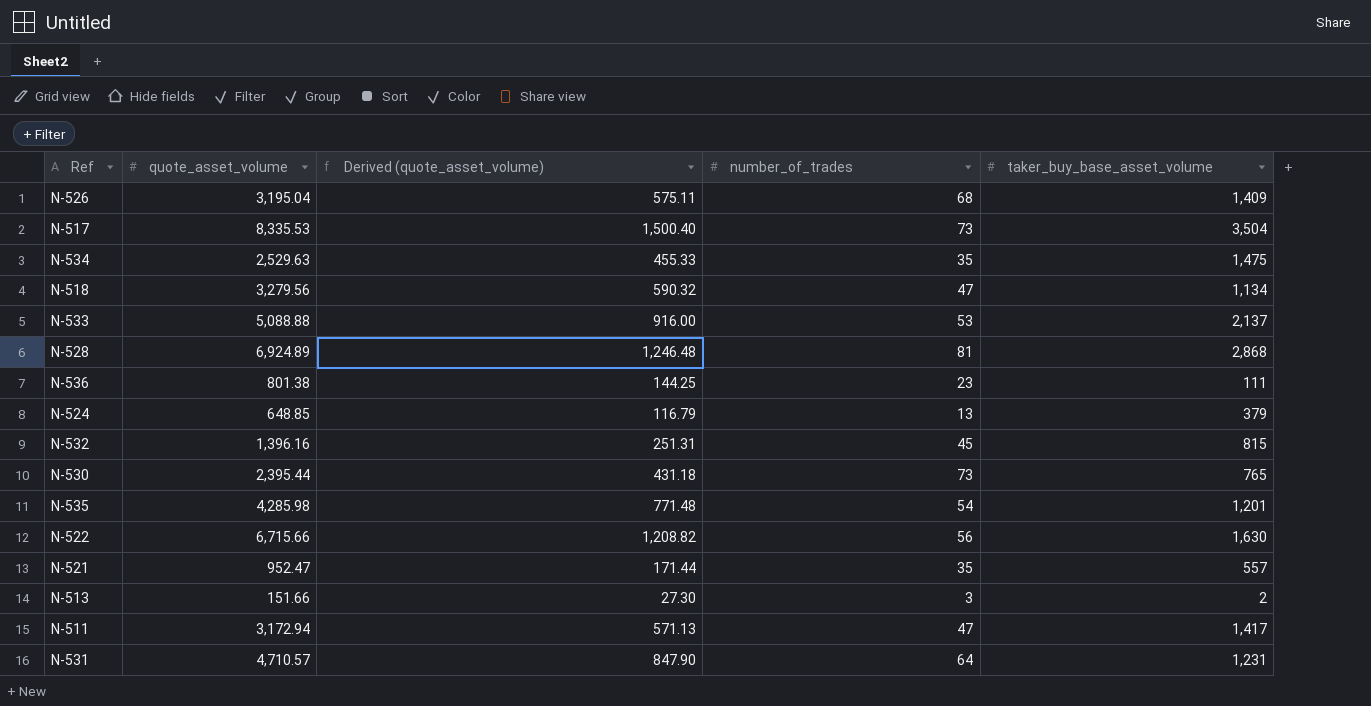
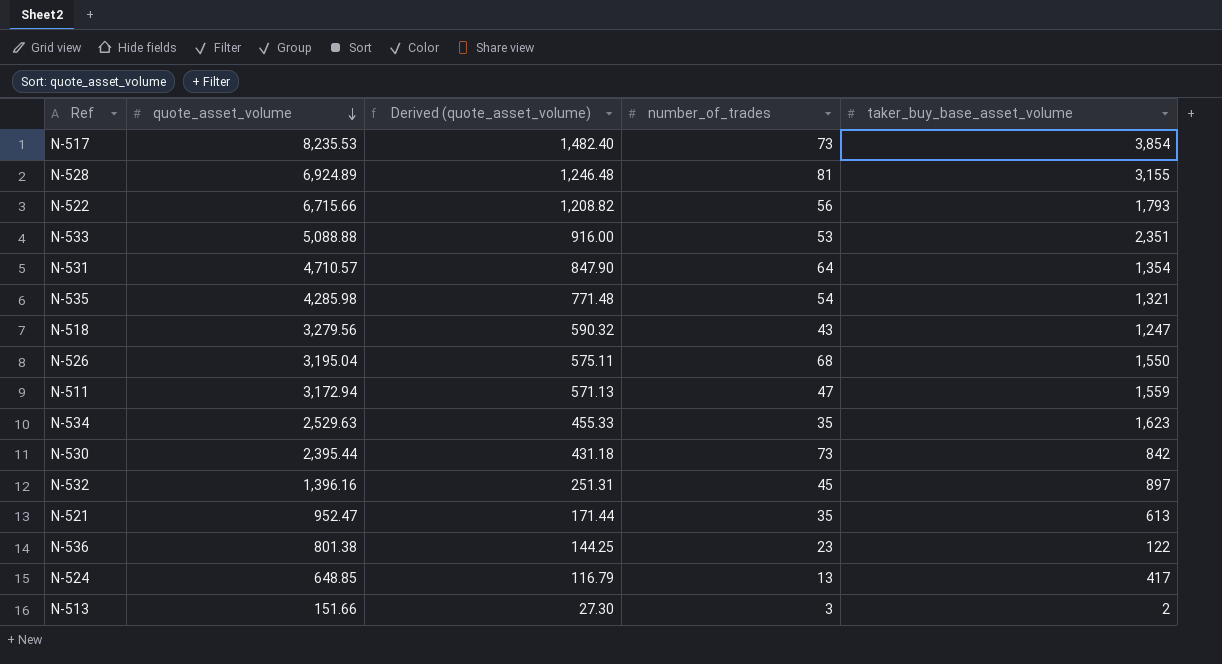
row order: none -> quote_asset_volume descending
N-517 | quote_asset_volume: 8,335.53 -> 8,235.53
N-517 | Derived (quote_asset_volume): 1,500.40 -> 1,482.40
N-517 | taker_buy_base_asset_volume: 3,504 -> 3,854
N-528 | taker_buy_base_asset_volume: 2,868 -> 3,155
N-522 | taker_buy_base_asset_volume: 1,630 -> 1,793
N-533 | taker_buy_base_asset_volume: 2,137 -> 2,351
N-531 | taker_buy_base_asset_volume: 1,231 -> 1,354
N-535 | taker_buy_base_asset_volume: 1,201 -> 1,321
N-518 | number_of_trades: 47 -> 43
N-518 | taker_buy_base_asset_volume: 1,134 -> 1,247
N-526 | taker_buy_base_asset_volume: 1,409 -> 1,550
N-511 | taker_buy_base_asset_volume: 1,417 -> 1,559
N-534 | taker_buy_base_asset_volume: 1,475 -> 1,623
N-530 | taker_buy_base_asset_volume: 765 -> 842
N-532 | taker_buy_base_asset_volume: 815 -> 897
N-521 | taker_buy_base_asset_volume: 557 -> 613
N-536 | taker_buy_base_asset_volume: 111 -> 122
N-524 | taker_buy_base_asset_volume: 379 -> 417

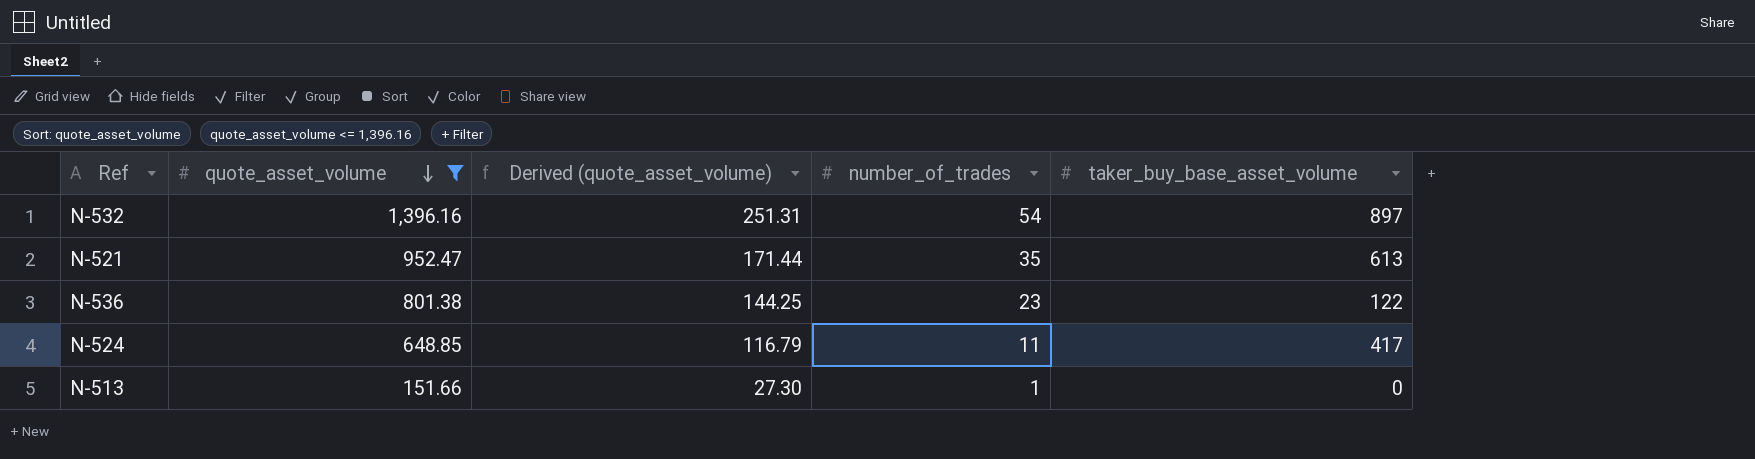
filter: none -> quote_asset_volume <= 1,396.16
N-532 | number_of_trades: 45 -> 54
N-524 | number_of_trades: 13 -> 11
N-513 | number_of_trades: 3 -> 1
N-513 | taker_buy_base_asset_volume: 2 -> 0

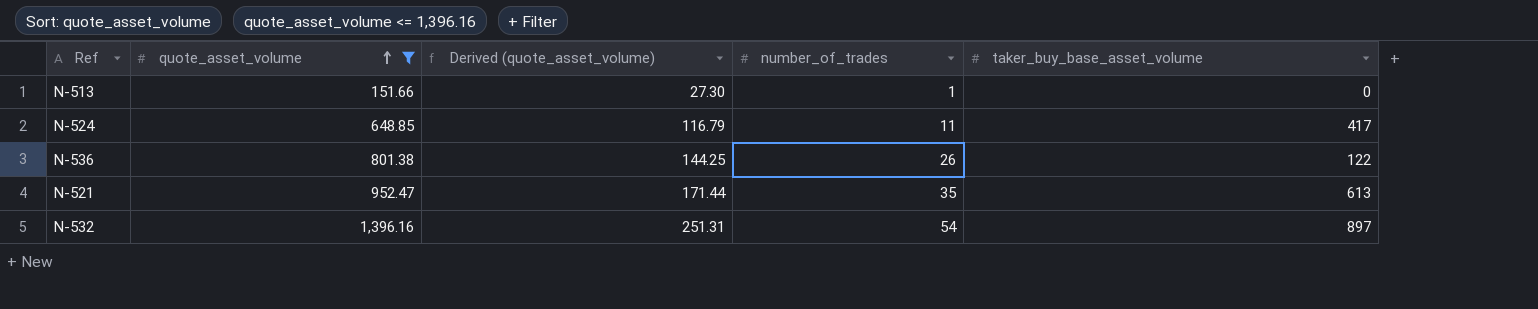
row order: quote_asset_volume descending -> quote_asset_volume ascending
N-536 | number_of_trades: 23 -> 26

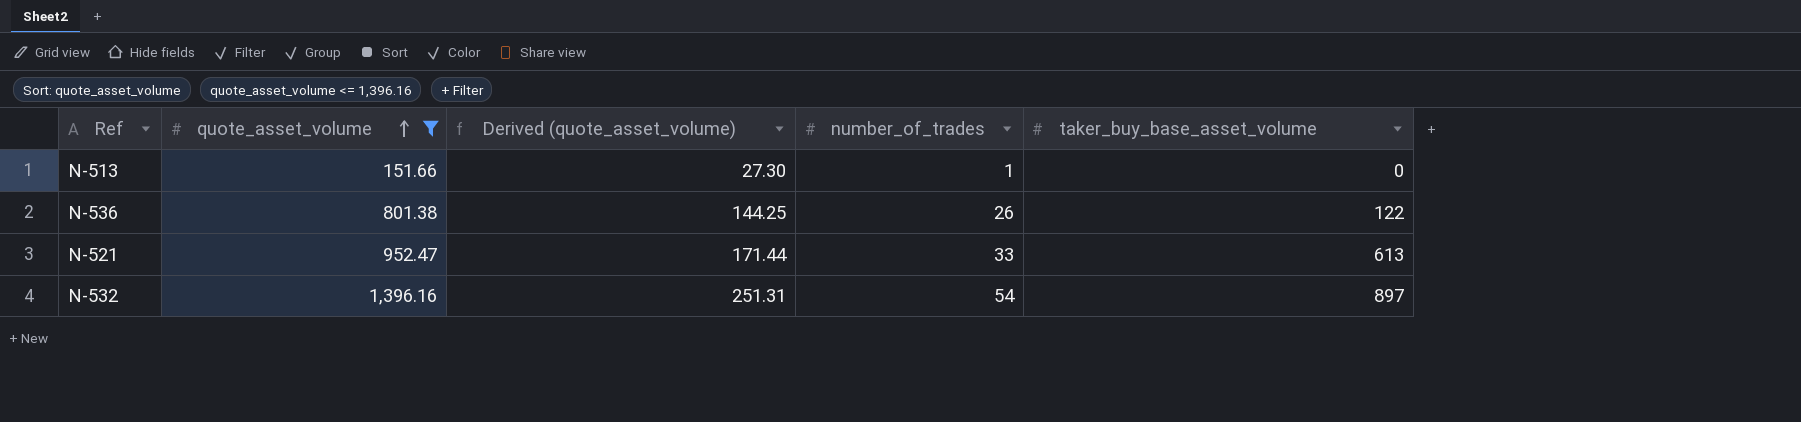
row N-524: 648.85 | 116.79 | 11 | 417 -> none
N-521 | number_of_trades: 35 -> 33

